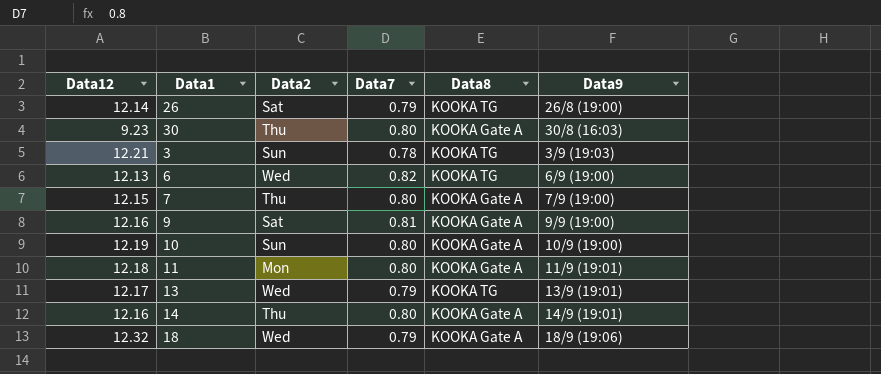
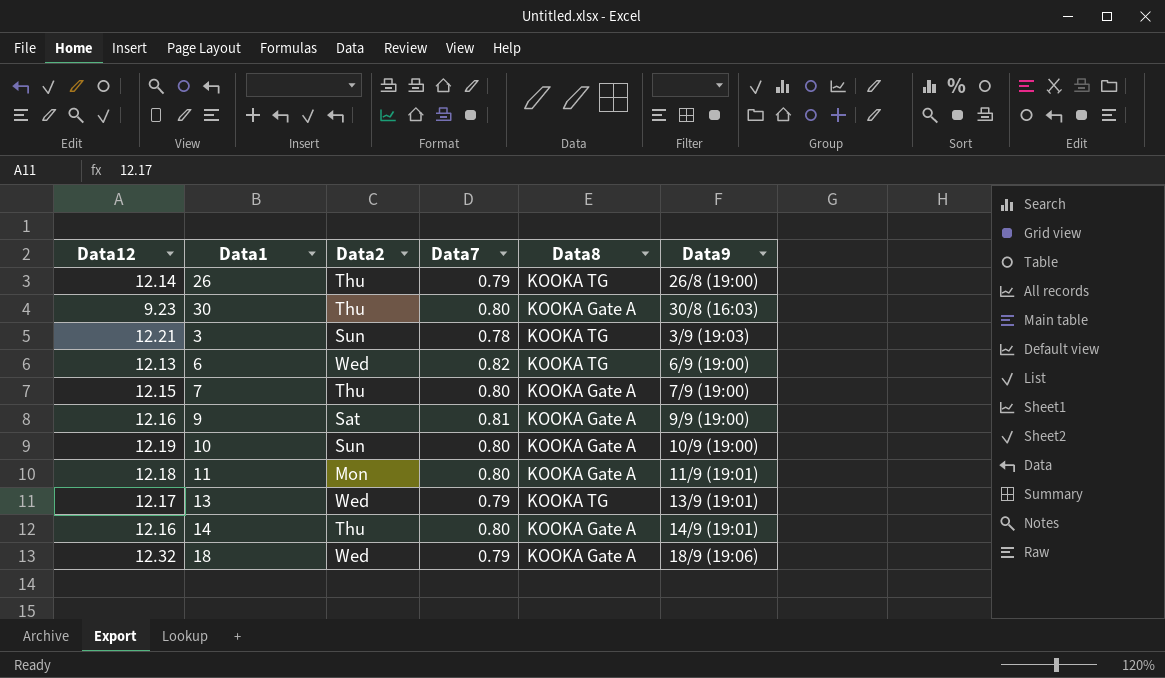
26 | Data2: Sat -> Thu

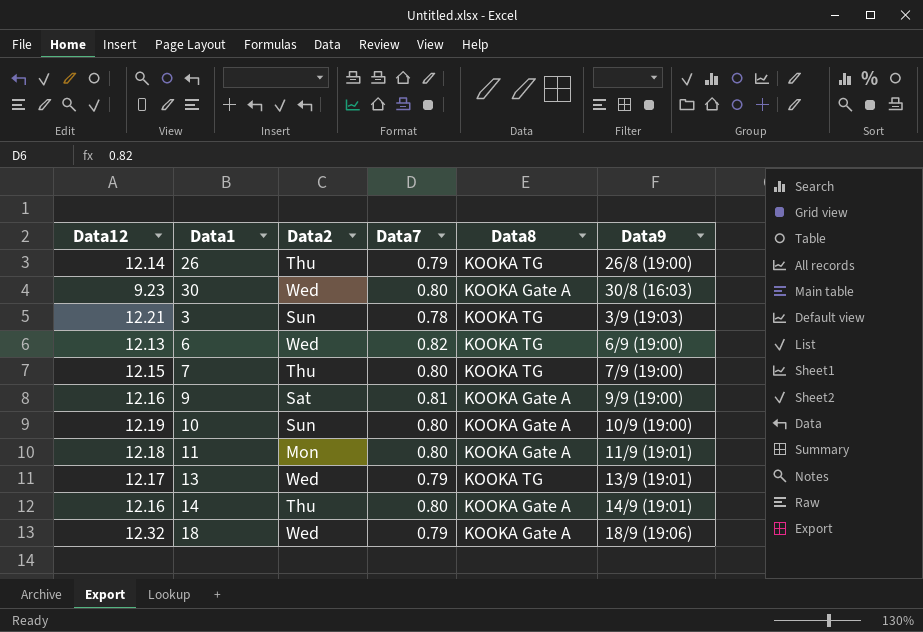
30 | Data2: Thu -> Wed
7 | Data8: KOOKA Gate A -> KOOKA TG

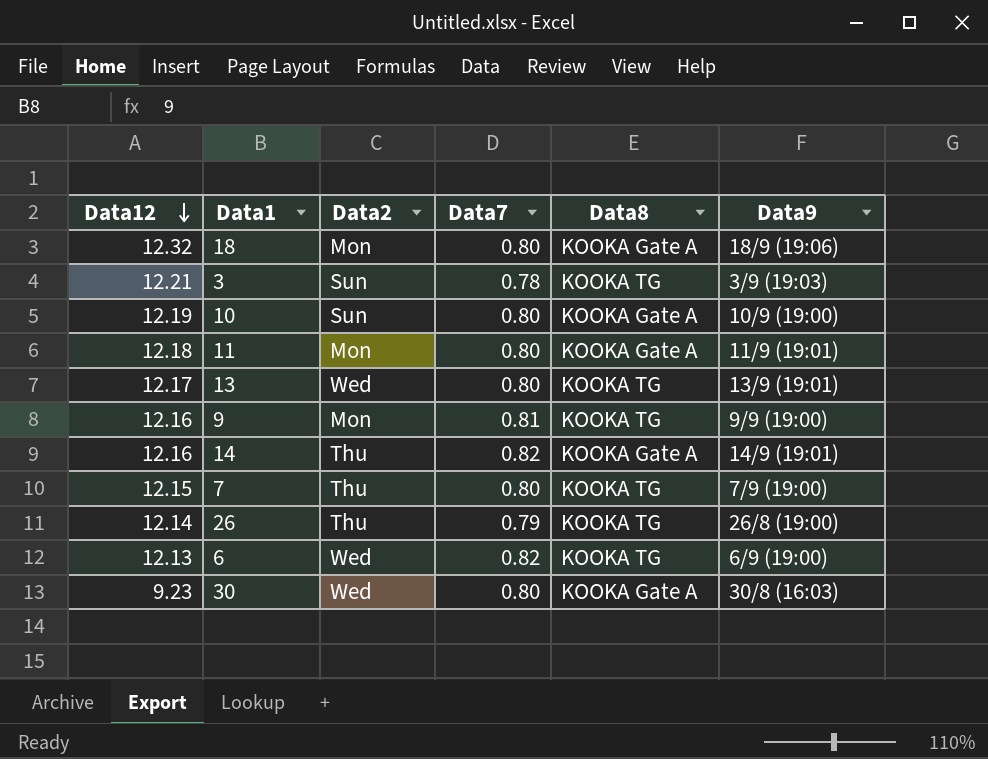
row order: none -> Data12 descending
18 | Data2: Wed -> Mon
18 | Data7: 0.79 -> 0.80
13 | Data7: 0.79 -> 0.80
9 | Data2: Sat -> Mon
9 | Data8: KOOKA Gate A -> KOOKA TG
14 | Data7: 0.80 -> 0.82

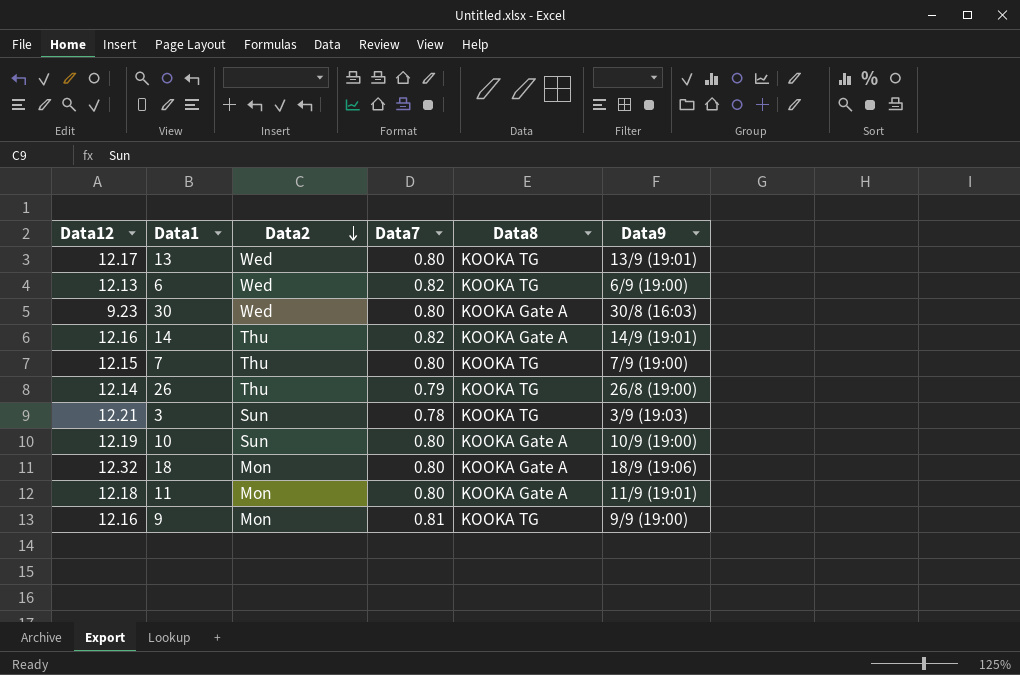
row order: Data12 descending -> Data2 descending

